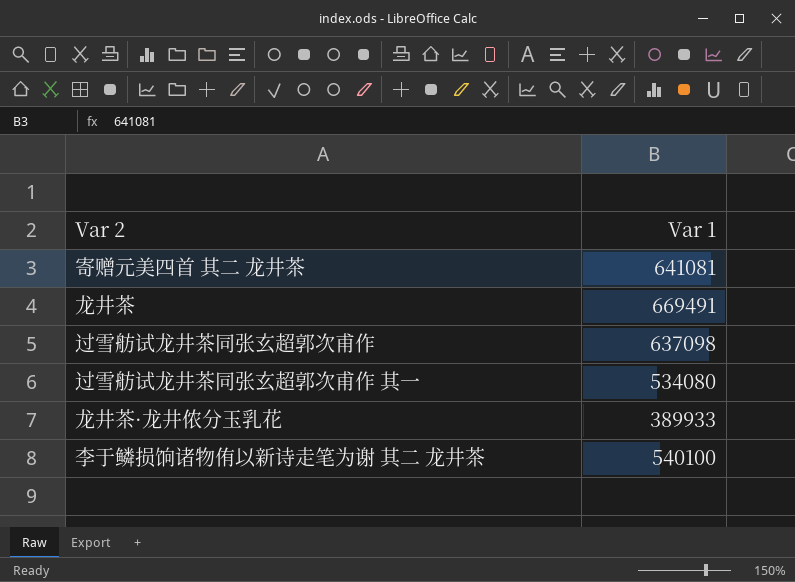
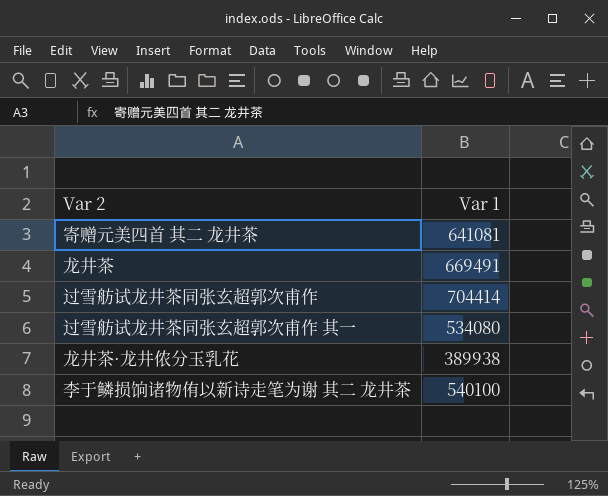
过雪舫试龙井茶同张玄超郭次甫作 | Var 1: 637098 -> 704414
龙井茶·龙井侬分玉乳花 | Var 1: 389933 -> 389938

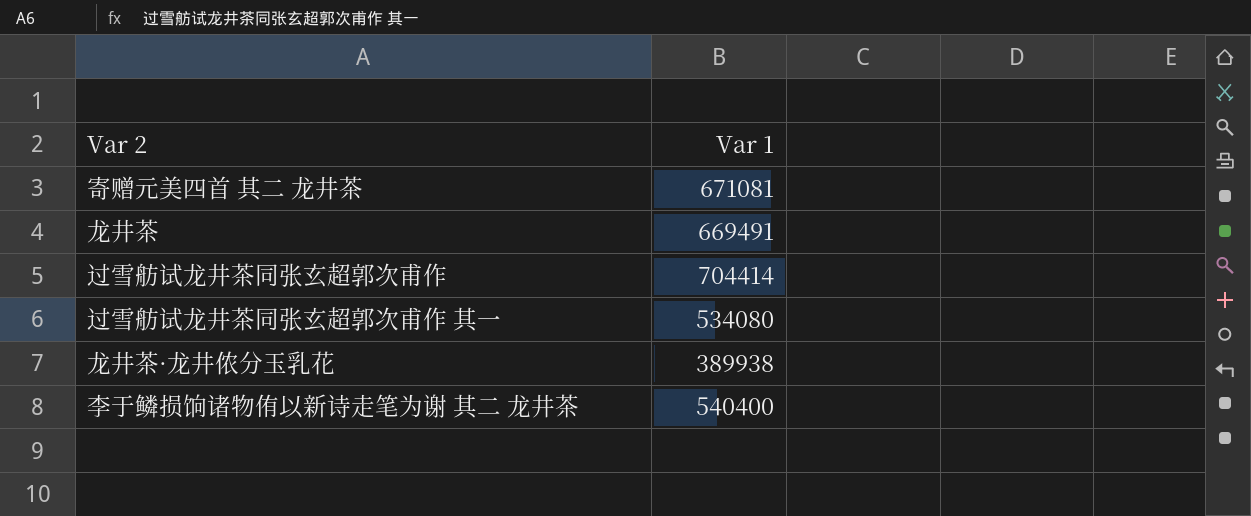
寄赠元美四首 其二 龙井茶 | Var 1: 641081 -> 671081
李于鳞损饷诸物侑以新诗走笔为谢 其二 龙井茶 | Var 1: 540100 -> 540400

